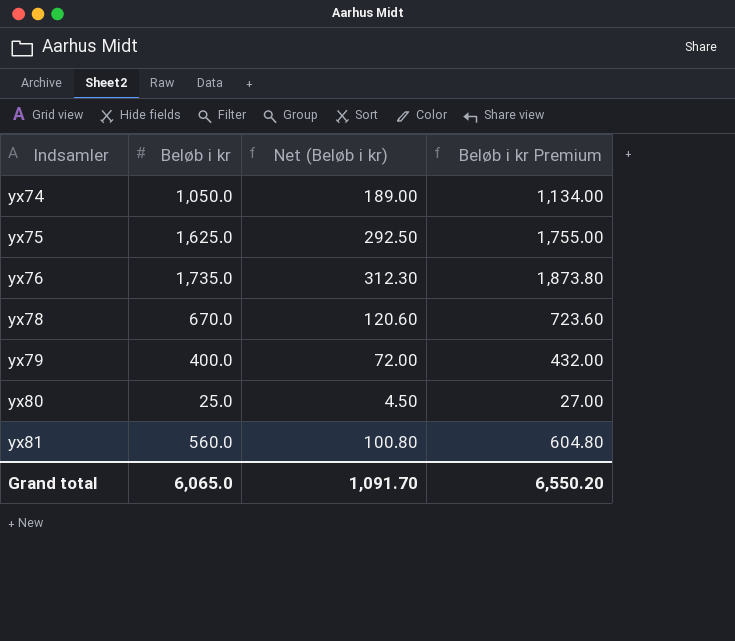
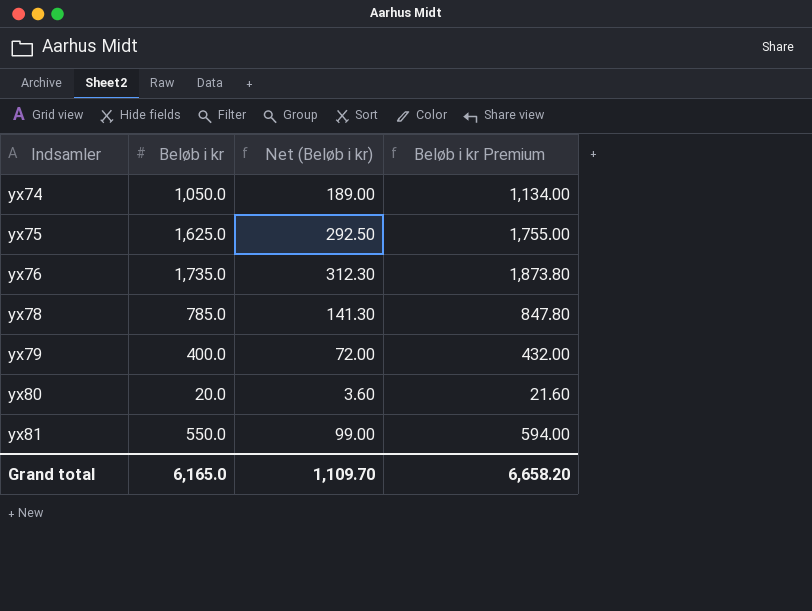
yx78 | Beløb i kr: 670.0 -> 785.0
yx78 | Net (Beløb i kr): 120.60 -> 141.30
yx78 | Beløb i kr Premium: 723.60 -> 847.80
yx80 | Beløb i kr: 25.0 -> 20.0
yx80 | Net (Beløb i kr): 4.50 -> 3.60
yx80 | Beløb i kr Premium: 27.00 -> 21.60
yx81 | Beløb i kr: 560.0 -> 550.0
yx81 | Net (Beløb i kr): 100.80 -> 99.00
yx81 | Beløb i kr Premium: 604.80 -> 594.00
Grand total | Beløb i kr: 6,065.0 -> 6,165.0
Grand total | Net (Beløb i kr): 1,091.70 -> 1,109.70
Grand total | Beløb i kr Premium: 6,550.20 -> 6,658.20

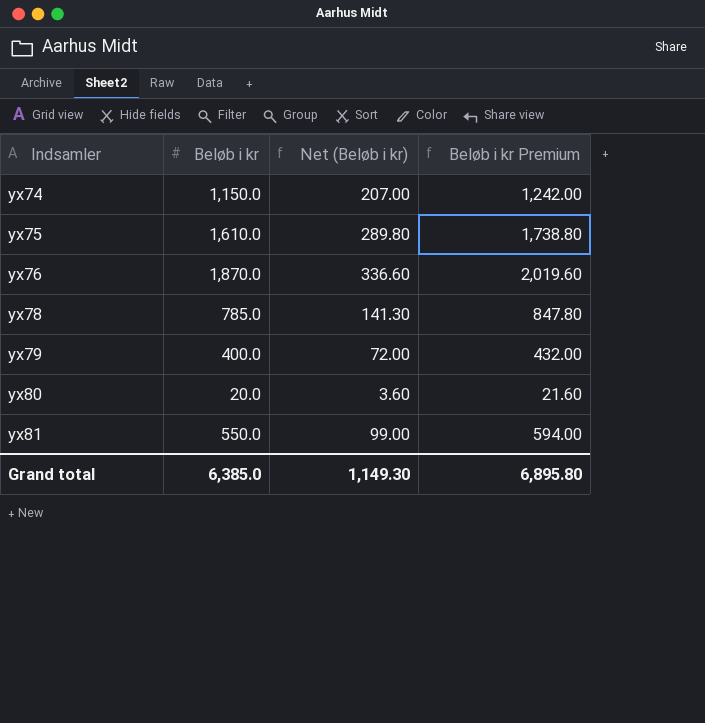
yx74 | Beløb i kr: 1,050.0 -> 1,150.0
yx74 | Net (Beløb i kr): 189.00 -> 207.00
yx74 | Beløb i kr Premium: 1,134.00 -> 1,242.00
yx75 | Beløb i kr: 1,625.0 -> 1,610.0
yx75 | Net (Beløb i kr): 292.50 -> 289.80
yx75 | Beløb i kr Premium: 1,755.00 -> 1,738.80
yx76 | Beløb i kr: 1,735.0 -> 1,870.0
yx76 | Net (Beløb i kr): 312.30 -> 336.60
yx76 | Beløb i kr Premium: 1,873.80 -> 2,019.60
Grand total | Beløb i kr: 6,165.0 -> 6,385.0
Grand total | Net (Beløb i kr): 1,109.70 -> 1,149.30
Grand total | Beløb i kr Premium: 6,658.20 -> 6,895.80

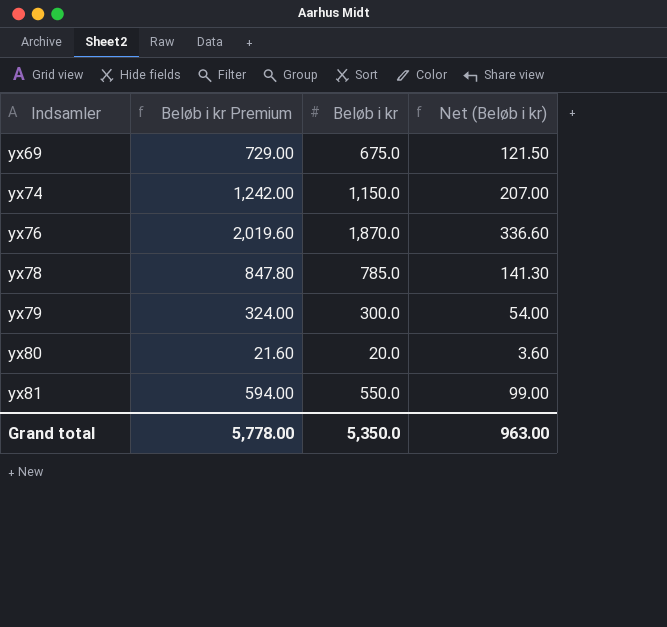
column Beløb i kr Premium | position: 4 -> 2
row yx75: 1,610.0 | 289.80 | 1,738.80 -> none
row yx69: none -> 729.00 | 675.0 | 121.50
yx79 | Beløb i kr Premium: 432.00 -> 324.00
yx79 | Beløb i kr: 400.0 -> 300.0
yx79 | Net (Beløb i kr): 72.00 -> 54.00
Grand total | Beløb i kr Premium: 6,895.80 -> 5,778.00
Grand total | Beløb i kr: 6,385.0 -> 5,350.0
Grand total | Net (Beløb i kr): 1,149.30 -> 963.00

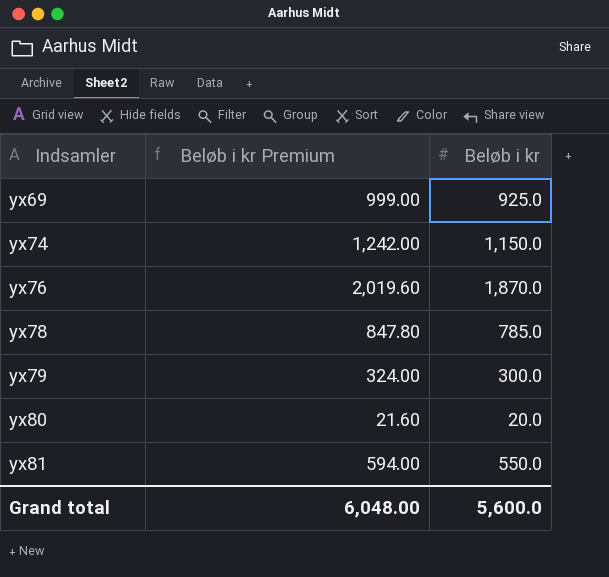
column Net (Beløb i kr) | formula: [Beløb i kr] * 0.18 -> none
yx69 | Beløb i kr Premium: 729.00 -> 999.00
yx69 | Beløb i kr: 675.0 -> 925.0
Grand total | Beløb i kr Premium: 5,778.00 -> 6,048.00
Grand total | Beløb i kr: 5,350.0 -> 5,600.0

